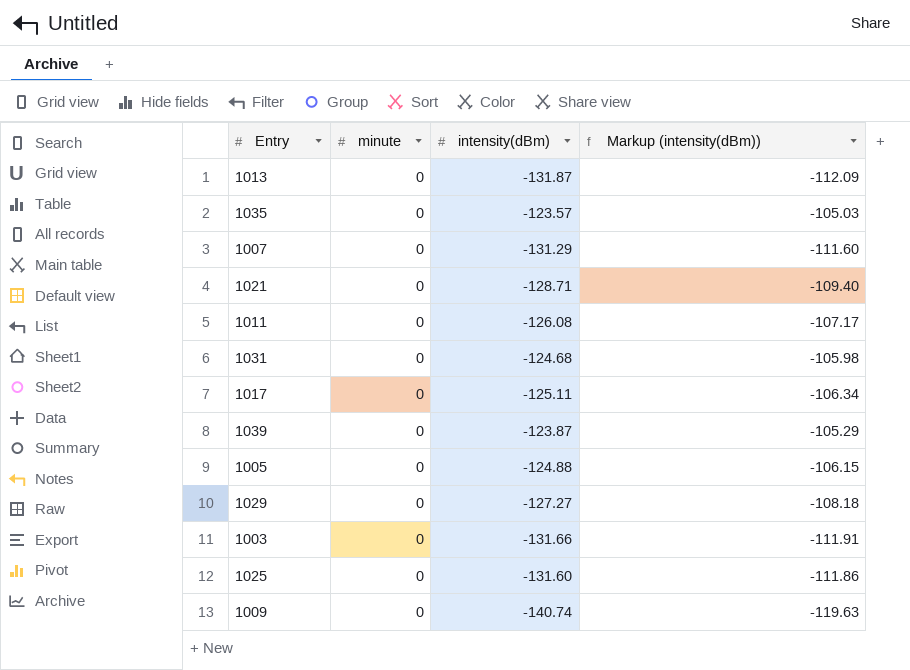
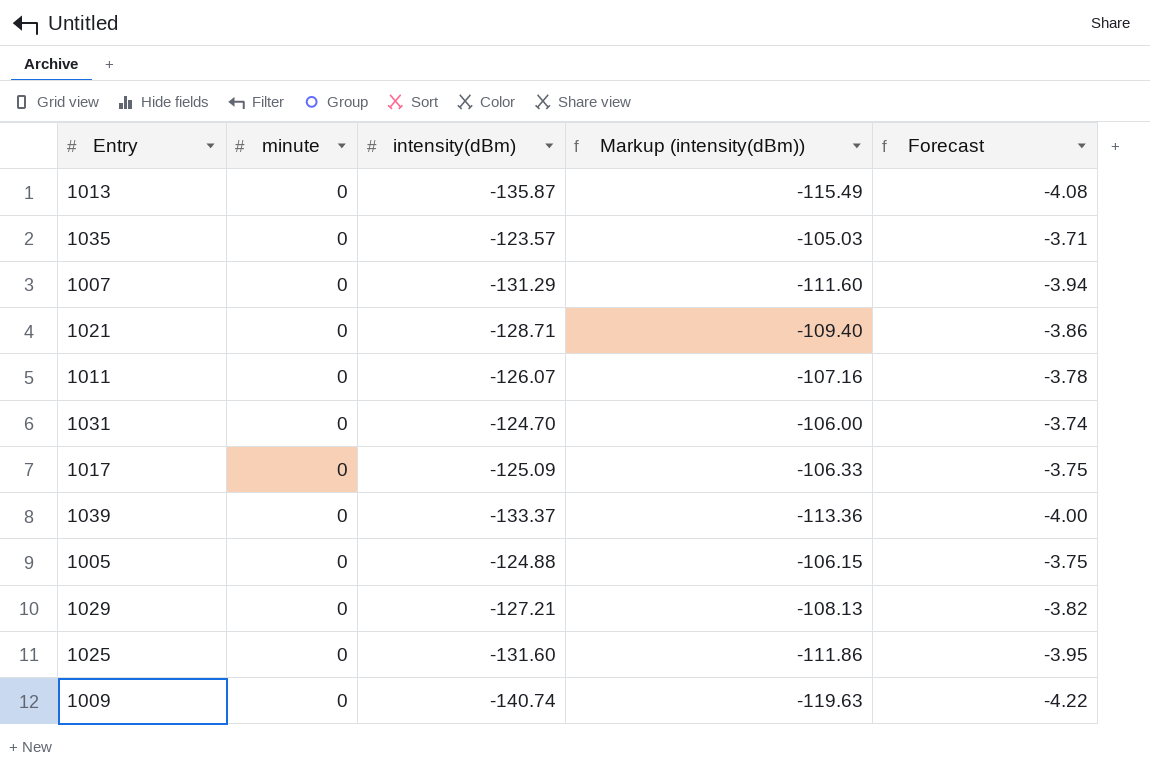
column Forecast | formula: none -> [intensity(dBm)] * 0.03
row 1003: 0 | -131.66 | -111.91 -> none
1013 | intensity(dBm): -131.87 -> -135.87
1013 | Markup (intensity(dBm)): -112.09 -> -115.49
1011 | intensity(dBm): -126.08 -> -126.07
1011 | Markup (intensity(dBm)): -107.17 -> -107.16
1031 | intensity(dBm): -124.68 -> -124.70
1031 | Markup (intensity(dBm)): -105.98 -> -106.00
1017 | intensity(dBm): -125.11 -> -125.09
1017 | Markup (intensity(dBm)): -106.34 -> -106.33
1039 | intensity(dBm): -123.87 -> -133.37
1039 | Markup (intensity(dBm)): -105.29 -> -113.36
1029 | intensity(dBm): -127.27 -> -127.21
1029 | Markup (intensity(dBm)): -108.18 -> -108.13

